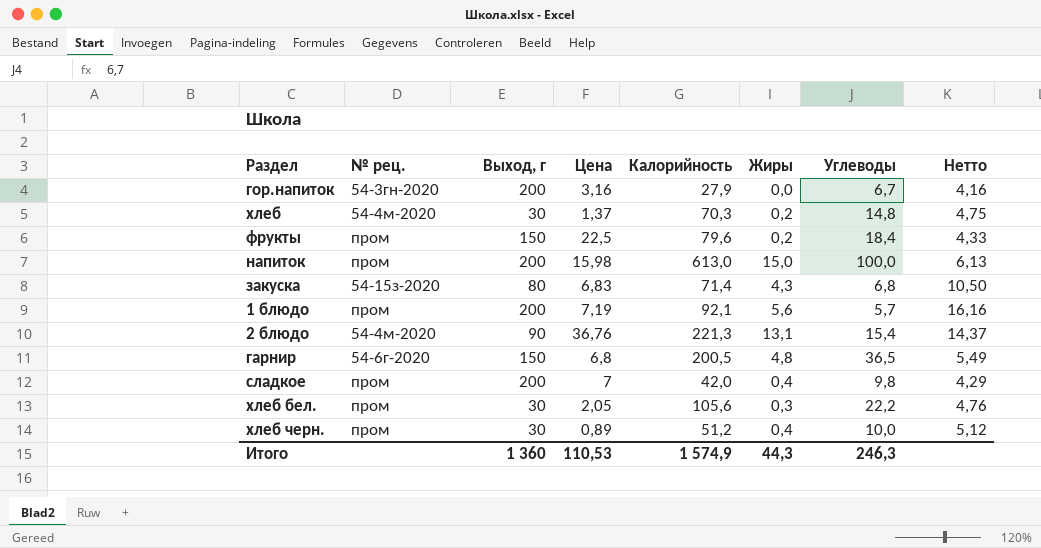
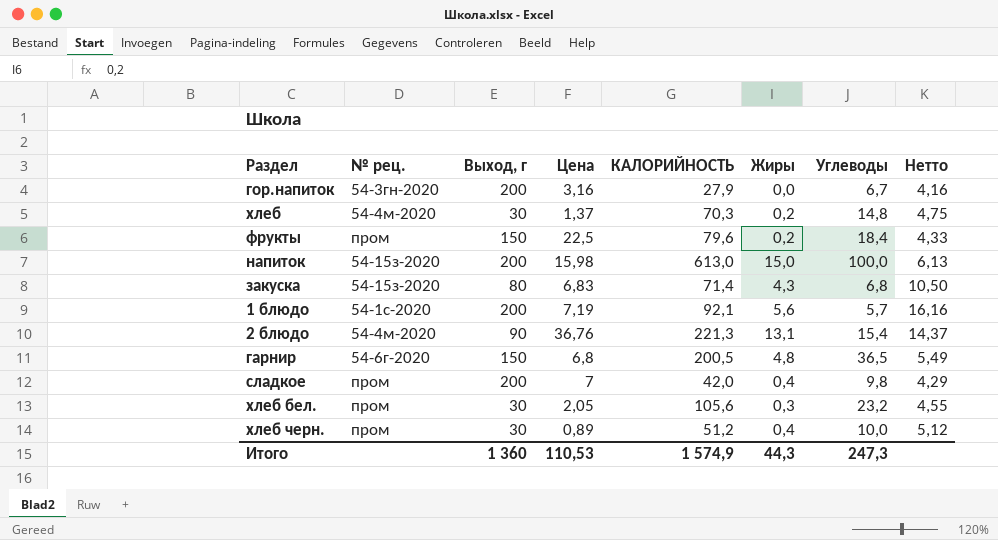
column name: Калорийность -> КАЛОРИЙНОСТЬ
напиток | № рец.: пром -> 54-15з-2020
1 блюдо | № рец.: пром -> 54-1с-2020
хлеб бел. | Углеводы: 22,2 -> 23,2
хлеб бел. | Нетто: 4,76 -> 4,55
Итого | Углеводы: 246,3 -> 247,3

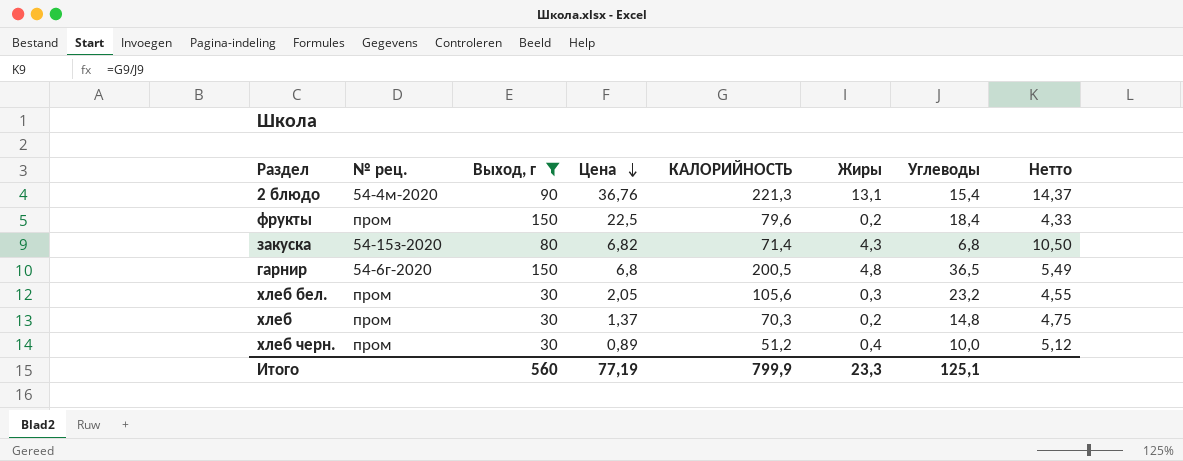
filter: none -> Выход, г != 200
row order: none -> Цена descending
закуска | Цена: 6,83 -> 6,82
хлеб | № рец.: 54-4м-2020 -> пром
Итого | Выход, г: 1 360 -> 560
Итого | Цена: 110,53 -> 77,19
Итого | КАЛОРИЙНОСТЬ: 1 574,9 -> 799,9
Итого | Жиры: 44,3 -> 23,3
Итого | Углеводы: 247,3 -> 125,1

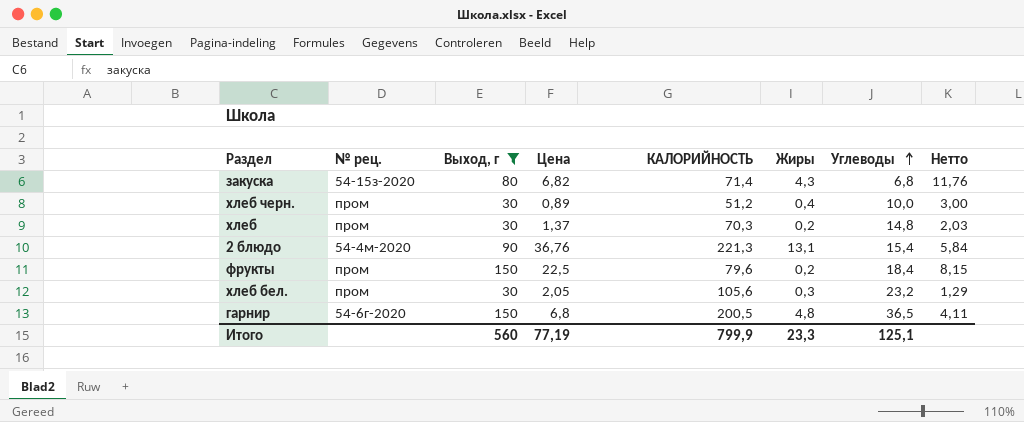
row order: Цена descending -> Углеводы ascending
column Нетто | formula: [КАЛОРИЙНОСТЬ] / [Углеводы] -> [Выход, г] / [Углеводы]

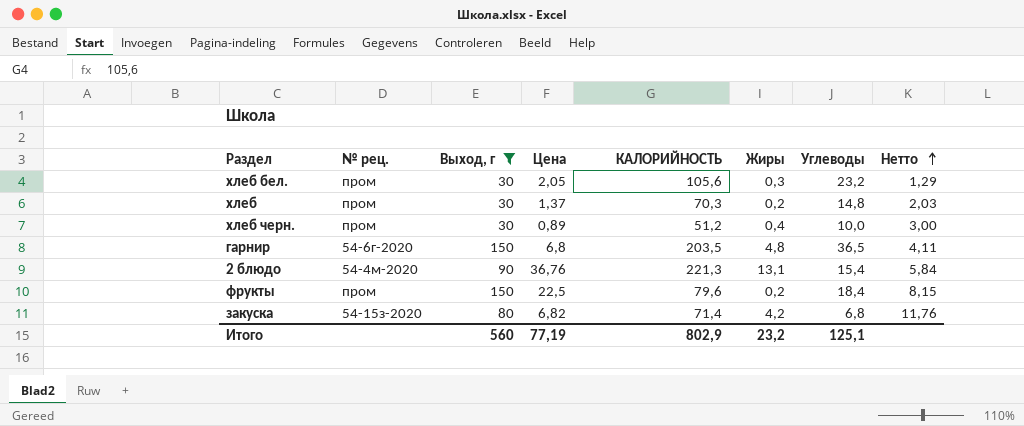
row order: Углеводы ascending -> Нетто ascending
гарнир | КАЛОРИЙНОСТЬ: 200,5 -> 203,5
закуска | Жиры: 4,3 -> 4,2
Итого | КАЛОРИЙНОСТЬ: 799,9 -> 802,9
Итого | Жиры: 23,3 -> 23,2

